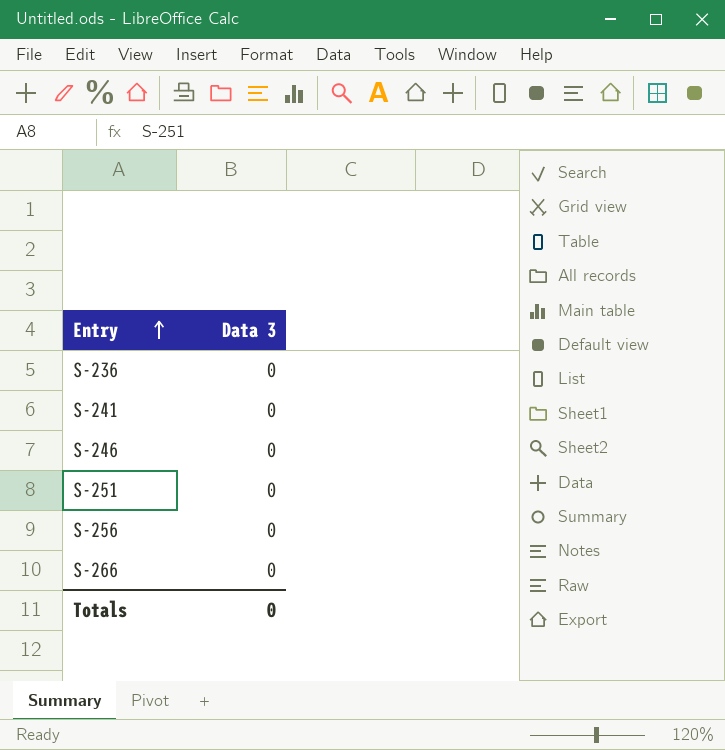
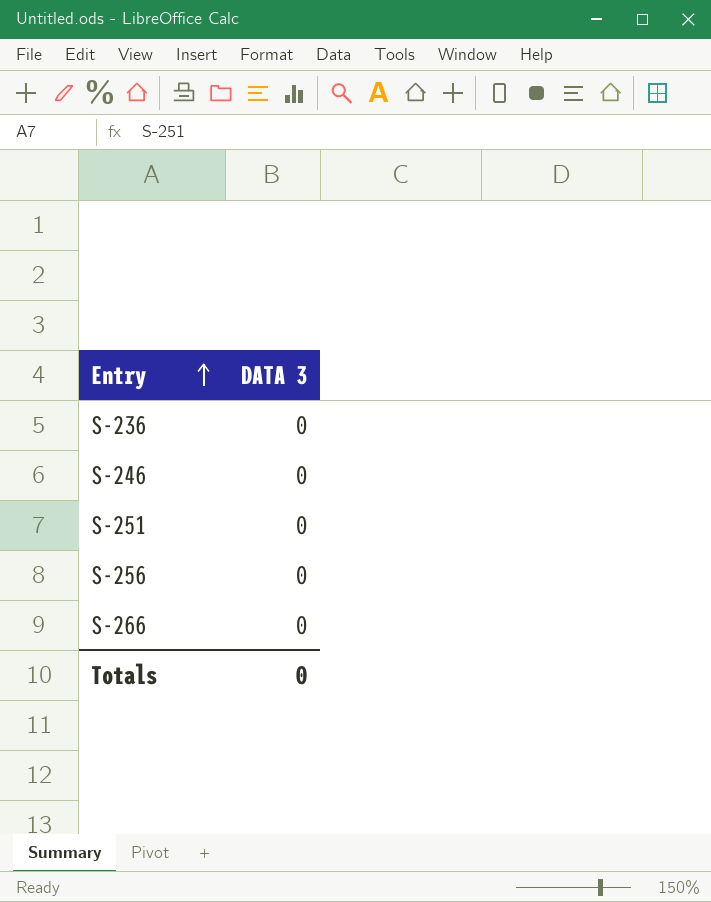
column name: Data 3 -> DATA 3
row S-241: 0 -> none

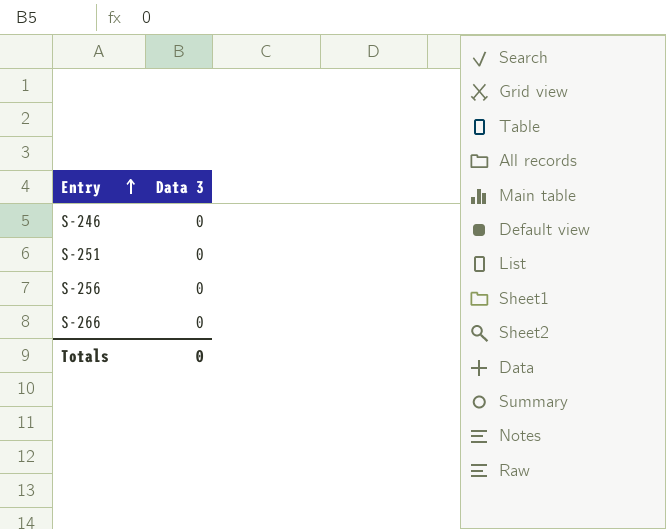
column name: DATA 3 -> Data 3
row S-236: 0 -> none

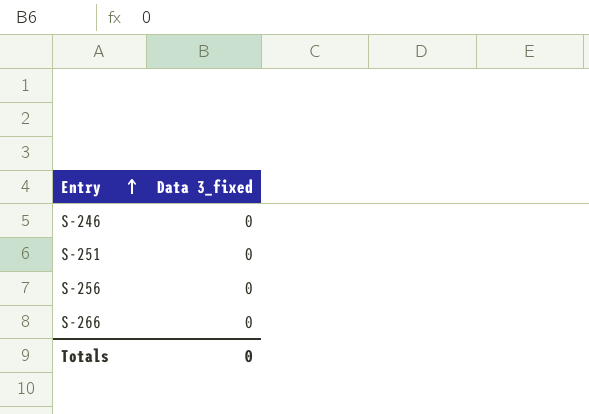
column name: Data 3 -> Data 3_fixed

